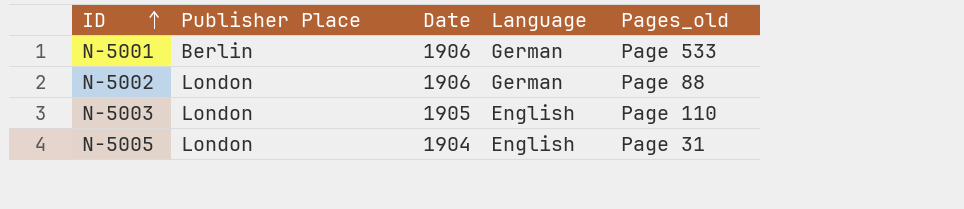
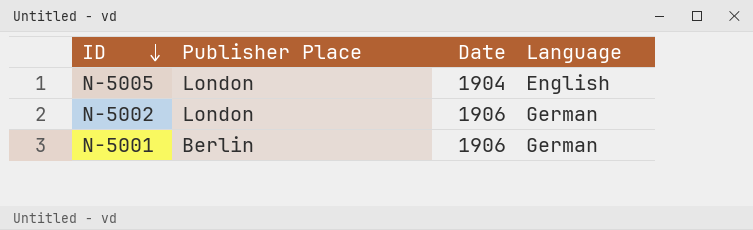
row order: ID ascending -> ID descending
column Pages_old | position: 5 -> none
row N-5003: London | 1905 | English | Page 110 -> none

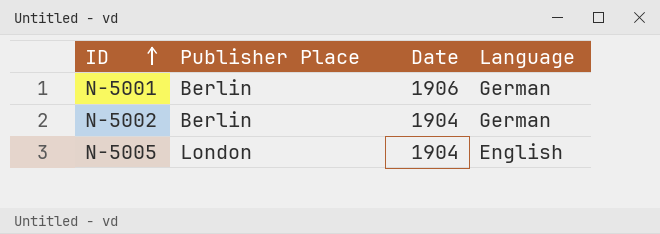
row order: ID descending -> ID ascending
N-5002 | Publisher Place: London -> Berlin
N-5002 | Date: 1906 -> 1904

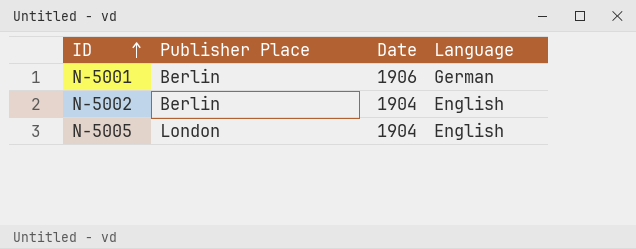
N-5002 | Language: German -> English

